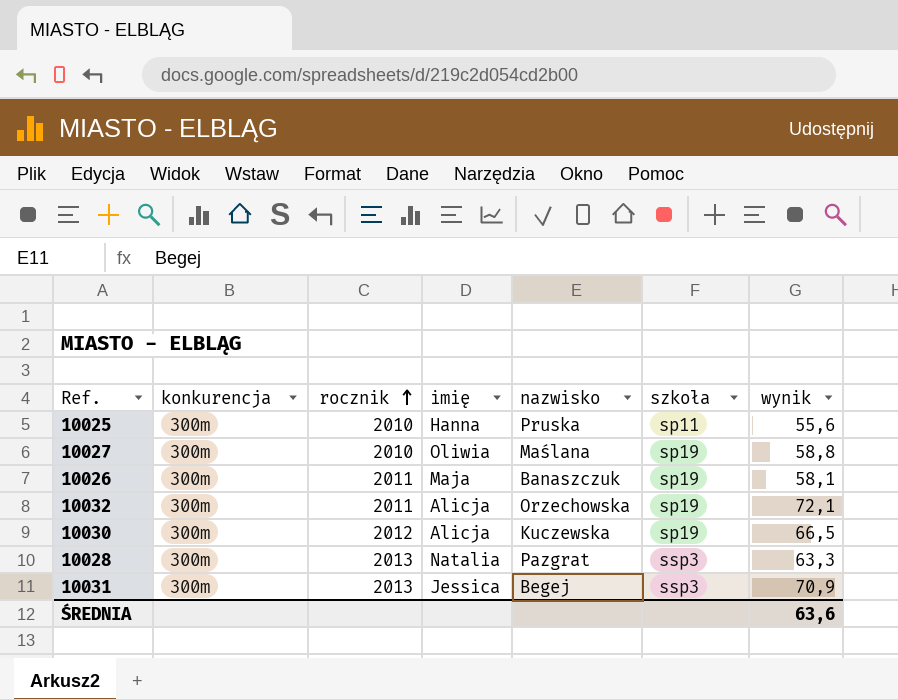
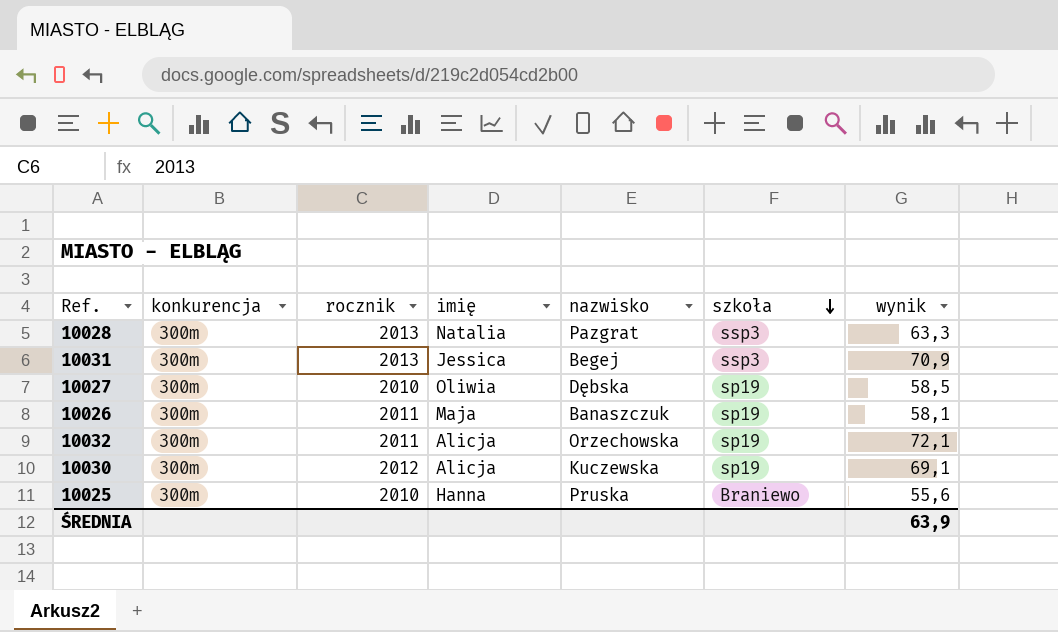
row order: rocznik ascending -> szkoła descending
10027 | nazwisko: Maślana -> Dębska
10027 | wynik: 58,8 -> 58,5
10030 | wynik: 66,5 -> 69,1
10025 | szkoła: sp11 -> Braniewo
ŚREDNIA | wynik: 63,6 -> 63,9

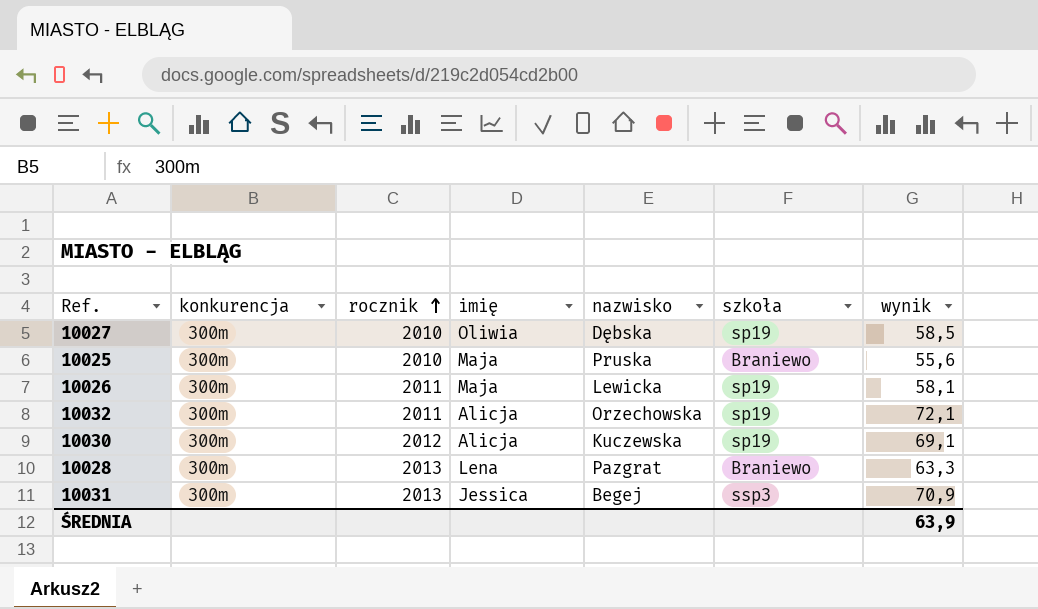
row order: szkoła descending -> rocznik ascending
10025 | imię: Hanna -> Maja
10026 | nazwisko: Banaszczuk -> Lewicka
10028 | imię: Natalia -> Lena
10028 | szkoła: ssp3 -> Braniewo

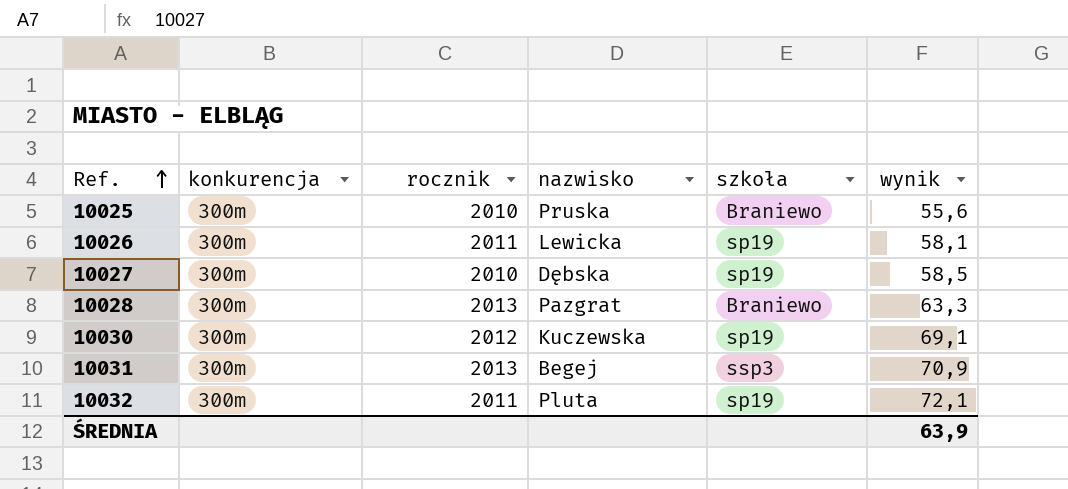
row order: rocznik ascending -> Ref. ascending
column imię | position: 4 -> none
10032 | nazwisko: Orzechowska -> Pluta

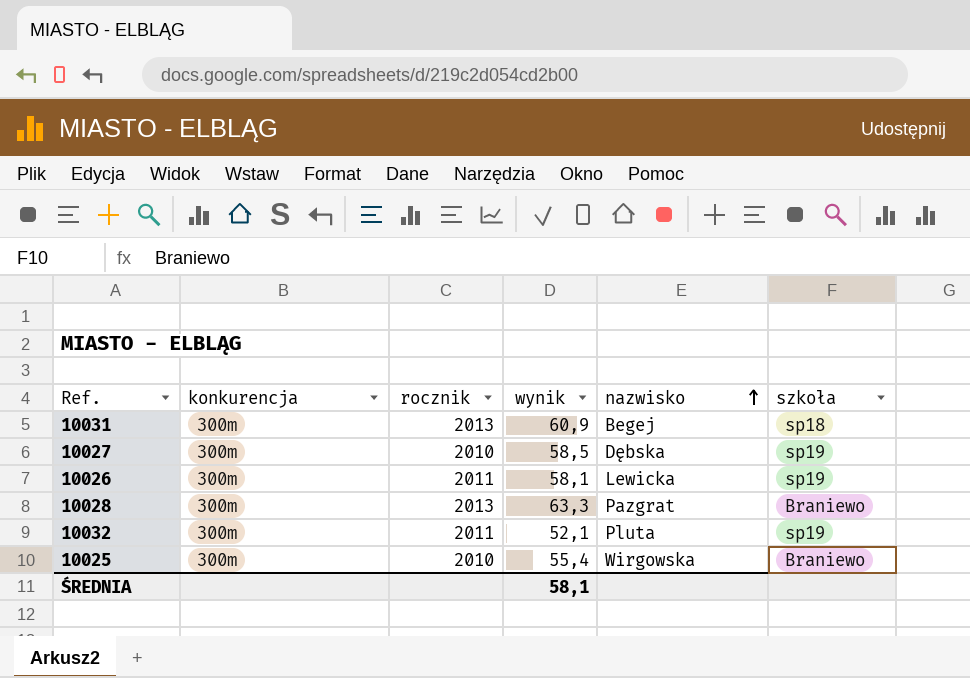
row order: Ref. ascending -> nazwisko ascending
column wynik | position: 6 -> 4
row 10030: 300m | 2012 | Kuczewska | sp19 | 69,1 -> none
10031 | wynik: 70,9 -> 60,9
10031 | szkoła: ssp3 -> sp18
10032 | wynik: 72,1 -> 52,1
10025 | wynik: 55,6 -> 55,4
10025 | nazwisko: Pruska -> Wirgowska
ŚREDNIA | wynik: 63,9 -> 58,1

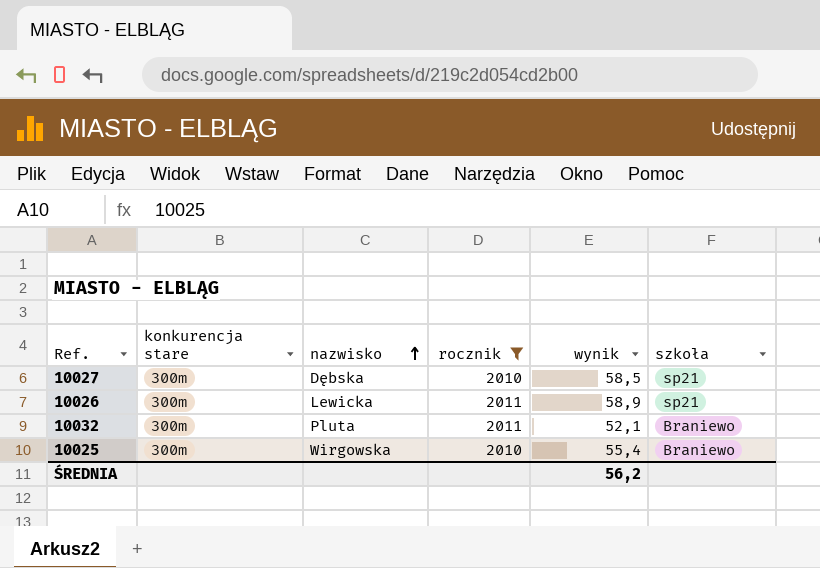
filter: none -> rocznik != 2013
column name: konkurencja -> konkurencja stare
column nazwisko | position: 5 -> 3
10027 | szkoła: sp19 -> sp21
10026 | wynik: 58,1 -> 58,9
10026 | szkoła: sp19 -> sp21
10032 | szkoła: sp19 -> Braniewo
ŚREDNIA | wynik: 58,1 -> 56,2

